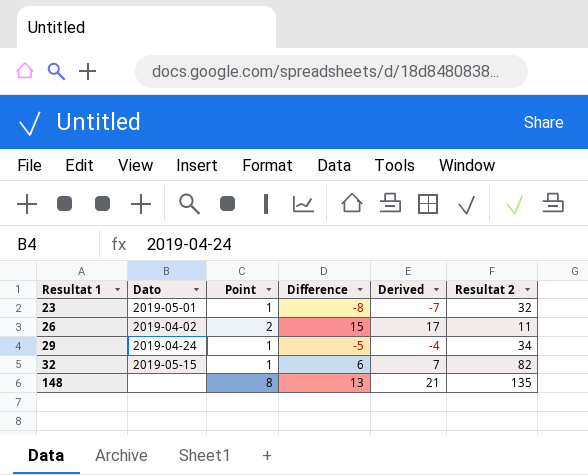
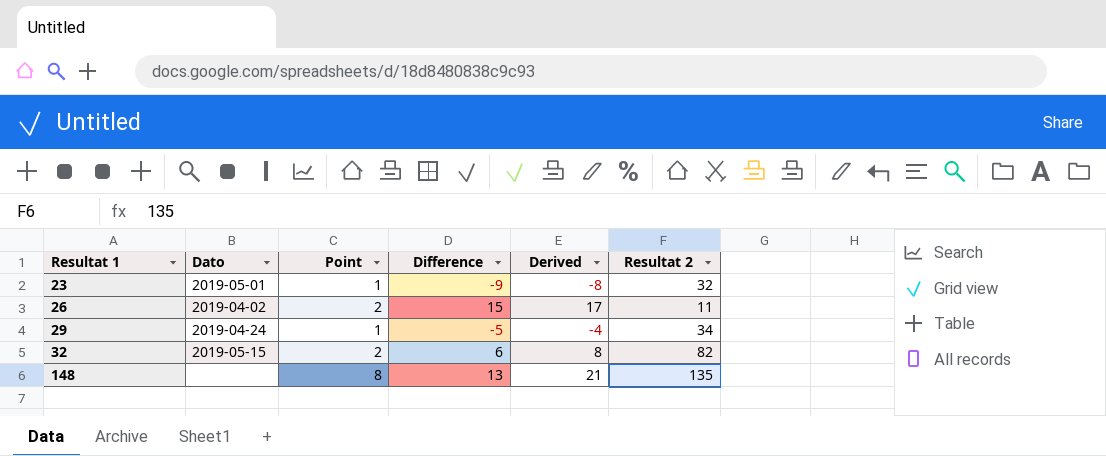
23 | Difference: -8 -> -9
23 | Derived: -7 -> -8
32 | Point: 1 -> 2
32 | Derived: 7 -> 8

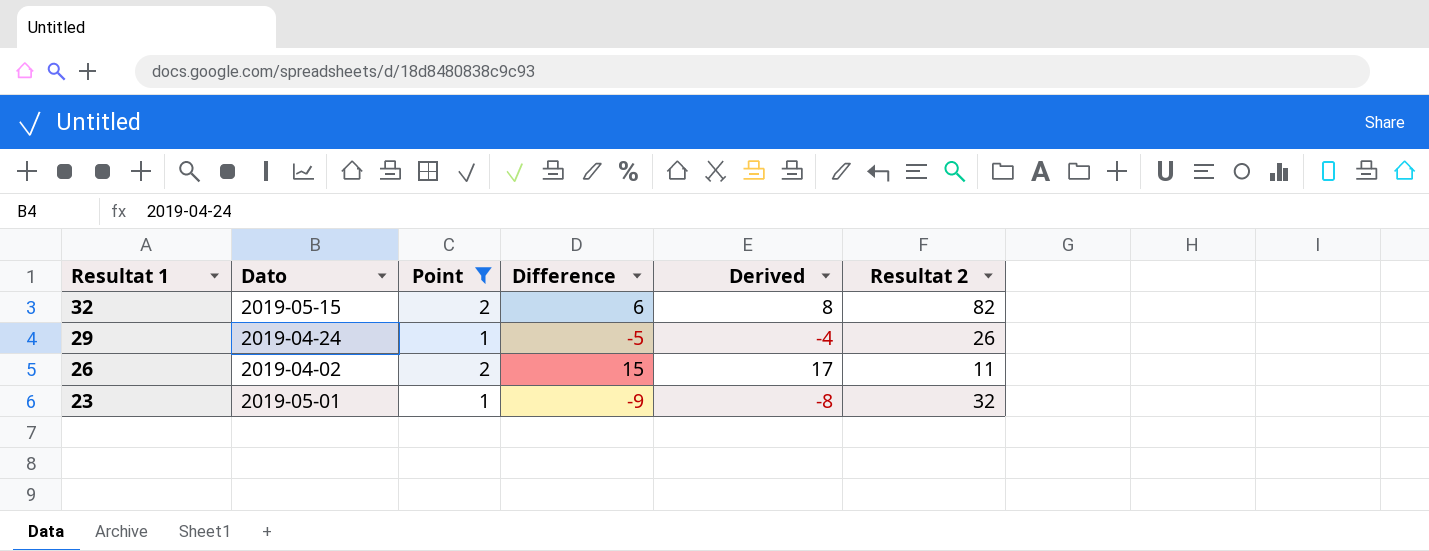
filter: none -> Point != 8
row order: Resultat 1 ascending -> Resultat 1 descending
29 | Resultat 2: 34 -> 26

